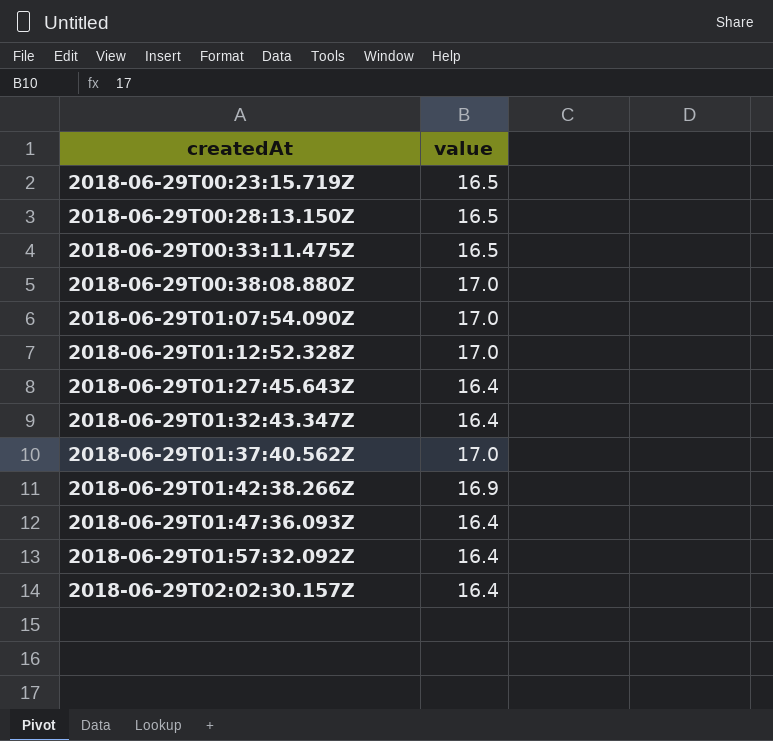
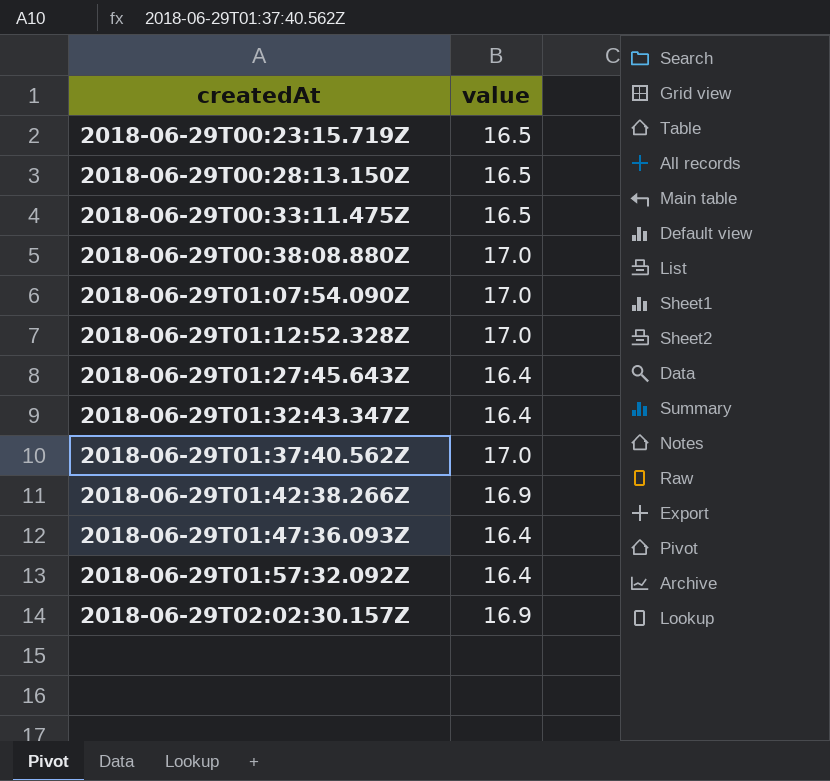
2018-06-29T02:02:30.157Z | value: 16.4 -> 16.9

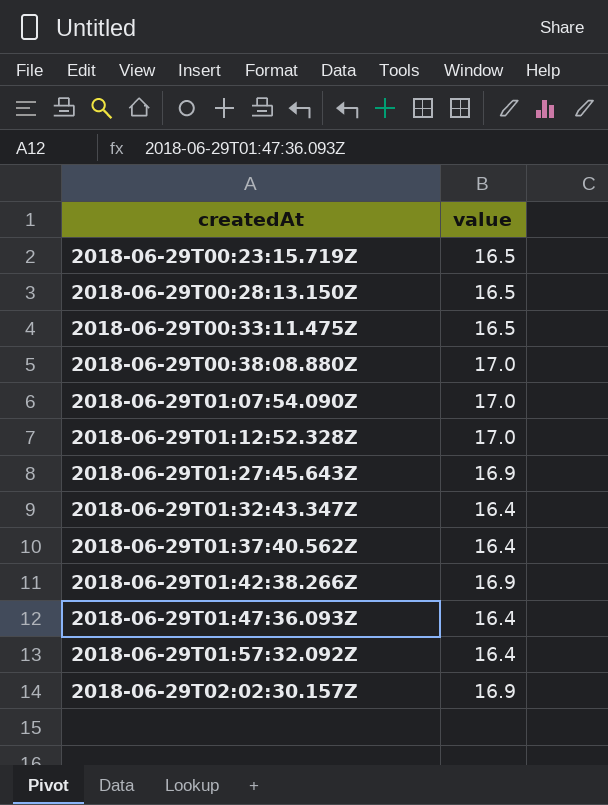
2018-06-29T01:27:45.643Z | value: 16.4 -> 16.9
2018-06-29T01:37:40.562Z | value: 17.0 -> 16.4

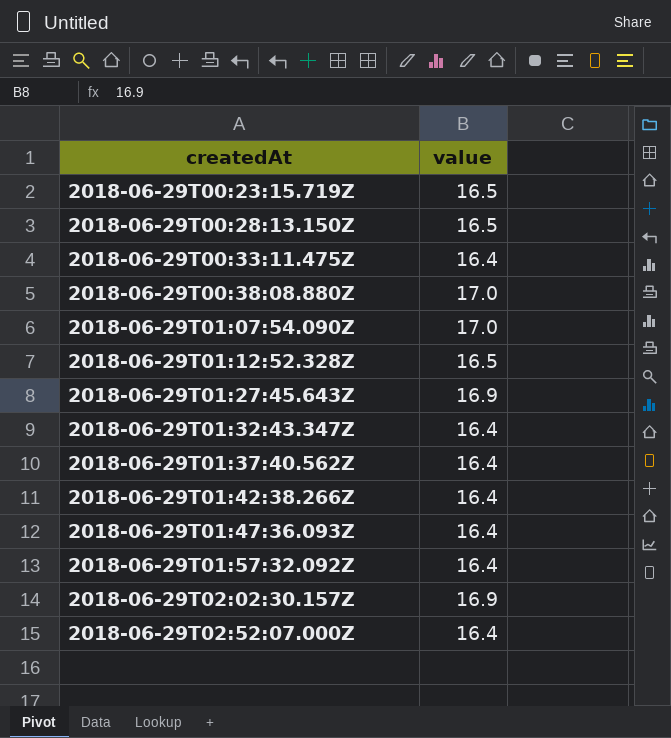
2018-06-29T00:33:11.475Z | value: 16.5 -> 16.4
2018-06-29T01:12:52.328Z | value: 17.0 -> 16.5
2018-06-29T01:42:38.266Z | value: 16.9 -> 16.4
row 2018-06-29T02:52:07.000Z: none -> 16.4

